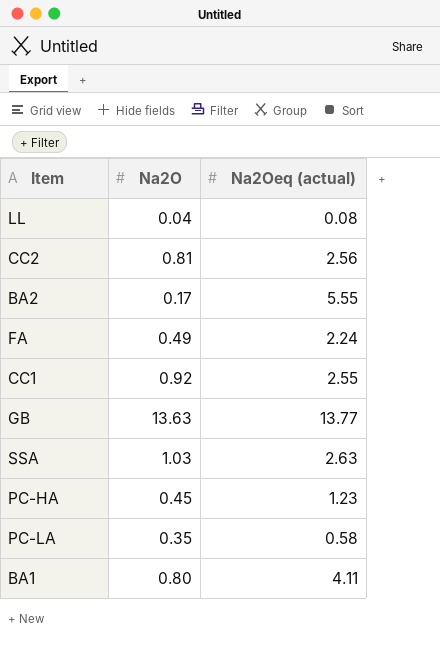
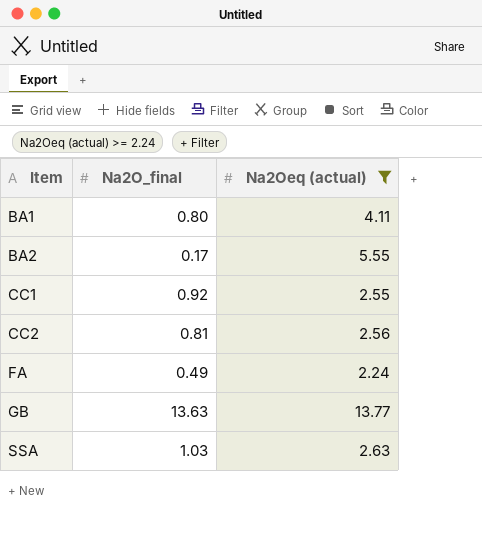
filter: none -> Na2Oeq (actual) >= 2.24
row order: none -> Item ascending
column name: Na2O -> Na2O_final

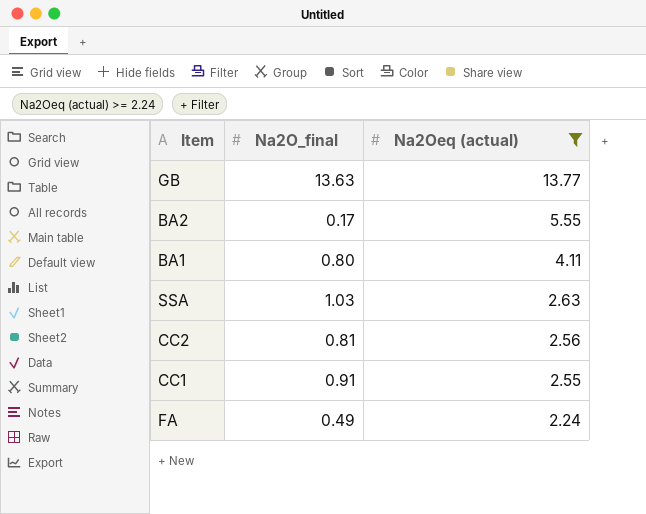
row order: Item ascending -> Na2Oeq (actual) descending
CC1 | Na2O_final: 0.92 -> 0.91

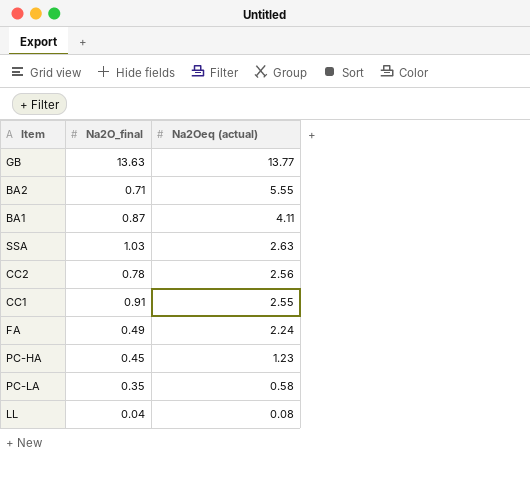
filter: Na2Oeq (actual) >= 2.24 -> none
BA2 | Na2O_final: 0.17 -> 0.71
BA1 | Na2O_final: 0.80 -> 0.87
CC2 | Na2O_final: 0.81 -> 0.78

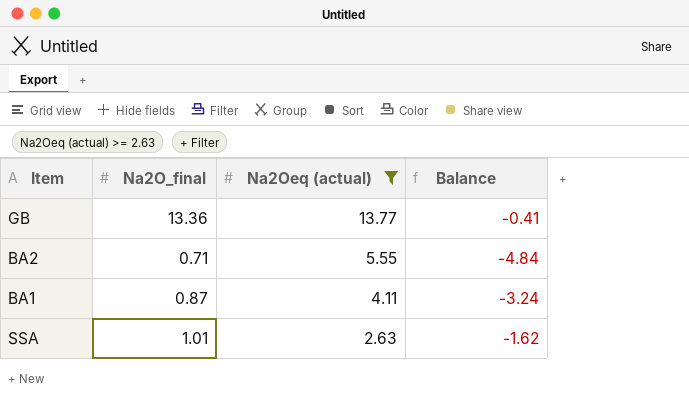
filter: none -> Na2Oeq (actual) >= 2.63
column Balance | formula: none -> [Na2O_final] - [Na2Oeq (actual)]
GB | Na2O_final: 13.63 -> 13.36
SSA | Na2O_final: 1.03 -> 1.01

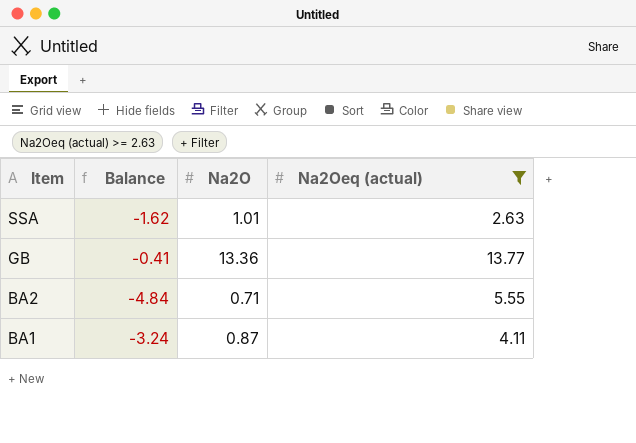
row order: Na2Oeq (actual) descending -> Item descending
column Balance | position: 4 -> 2
column name: Na2O_final -> Na2O

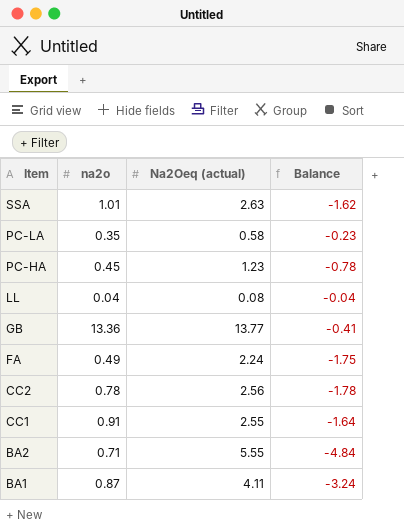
filter: Na2Oeq (actual) >= 2.63 -> none
column name: Na2O -> na2o
column Balance | position: 2 -> 4

